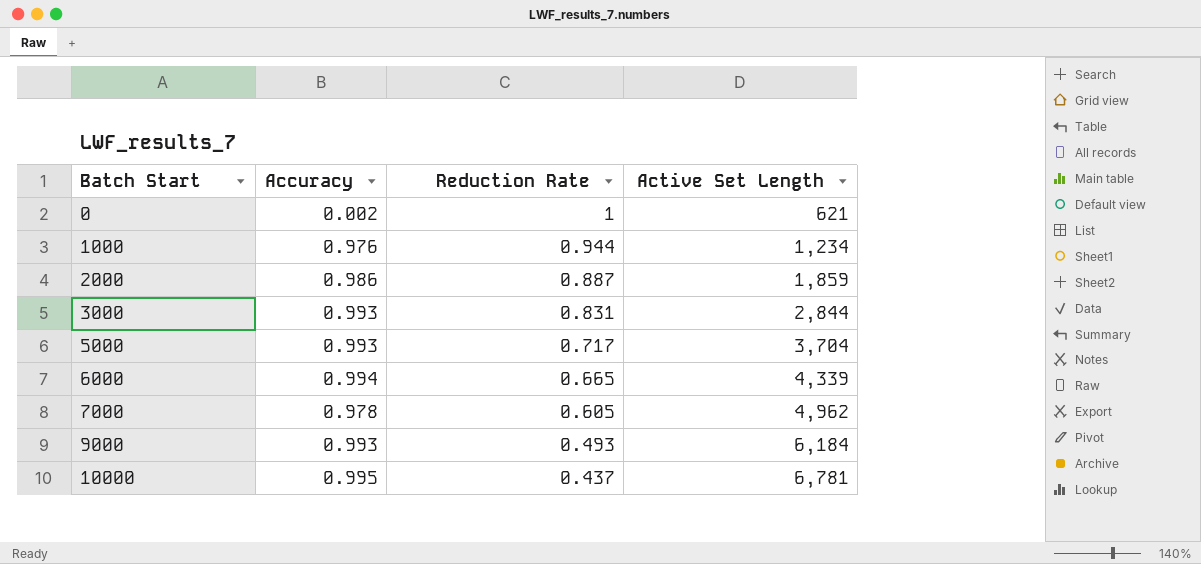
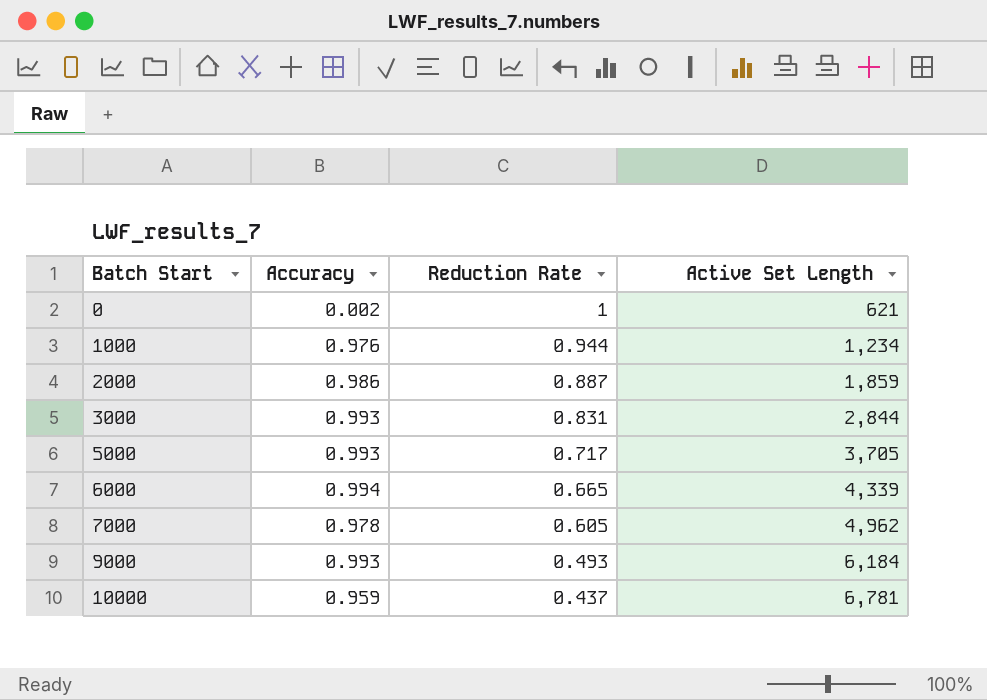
5000 | Active Set Length: 3,704 -> 3,705
10000 | Accuracy: 0.995 -> 0.959

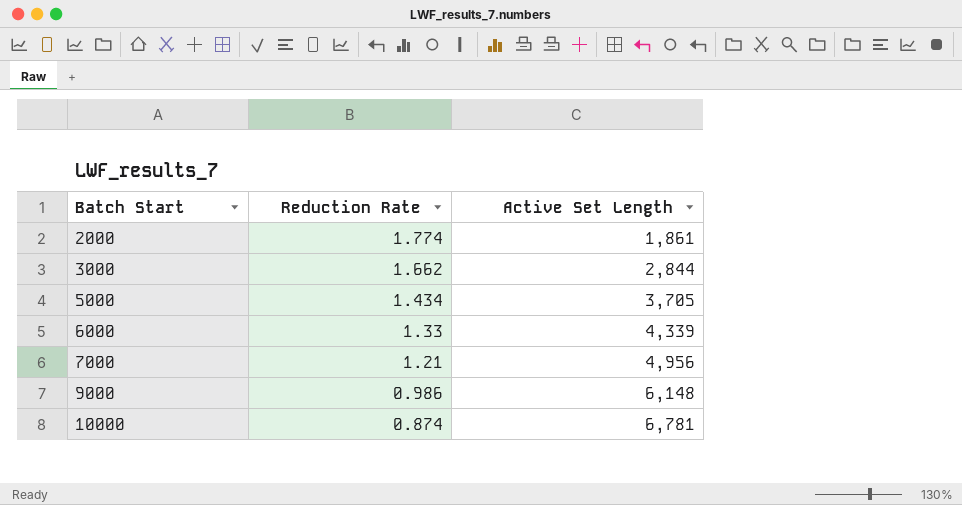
column Accuracy | position: 2 -> none
row 0: 0.002 | 1 | 621 -> none
row 1000: 0.976 | 0.944 | 1,234 -> none
2000 | Reduction Rate: 0.887 -> 1.774
2000 | Active Set Length: 1,859 -> 1,861
3000 | Reduction Rate: 0.831 -> 1.662
5000 | Reduction Rate: 0.717 -> 1.434
6000 | Reduction Rate: 0.665 -> 1.33
7000 | Reduction Rate: 0.605 -> 1.21
7000 | Active Set Length: 4,962 -> 4,956
9000 | Reduction Rate: 0.493 -> 0.986
9000 | Active Set Length: 6,184 -> 6,148
10000 | Reduction Rate: 0.437 -> 0.874

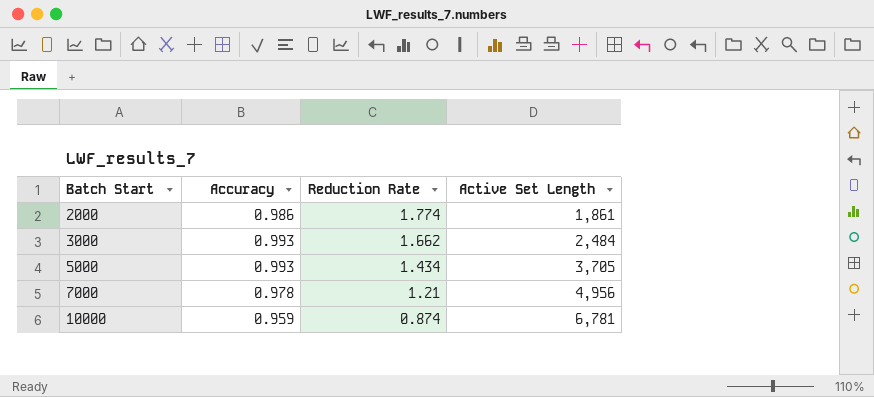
column Accuracy | position: none -> 2
row 6000: 1.33 | 4,339 -> none
row 9000: 0.986 | 6,148 -> none
3000 | Active Set Length: 2,844 -> 2,484

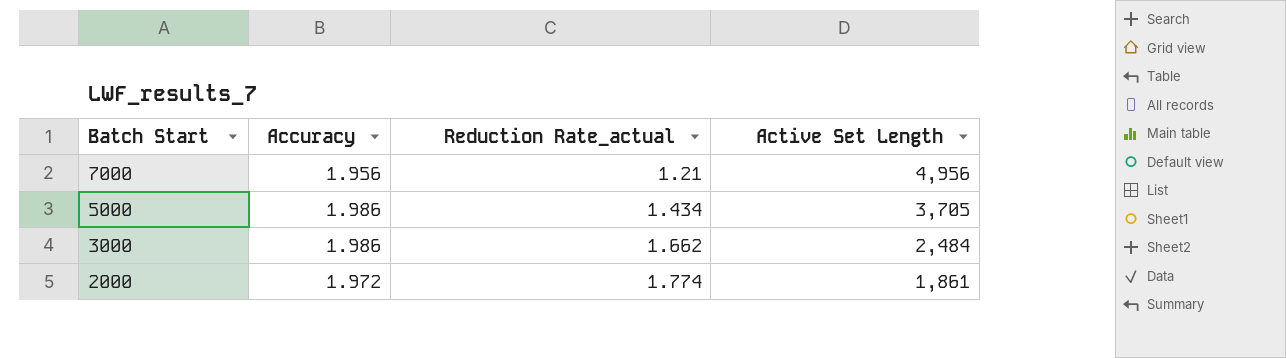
row order: Batch Start ascending -> Batch Start descending
column name: Reduction Rate -> Reduction Rate_actual
row 10000: 0.959 | 0.874 | 6,781 -> none
7000 | Accuracy: 0.978 -> 1.956
5000 | Accuracy: 0.993 -> 1.986
3000 | Accuracy: 0.993 -> 1.986
2000 | Accuracy: 0.986 -> 1.972

